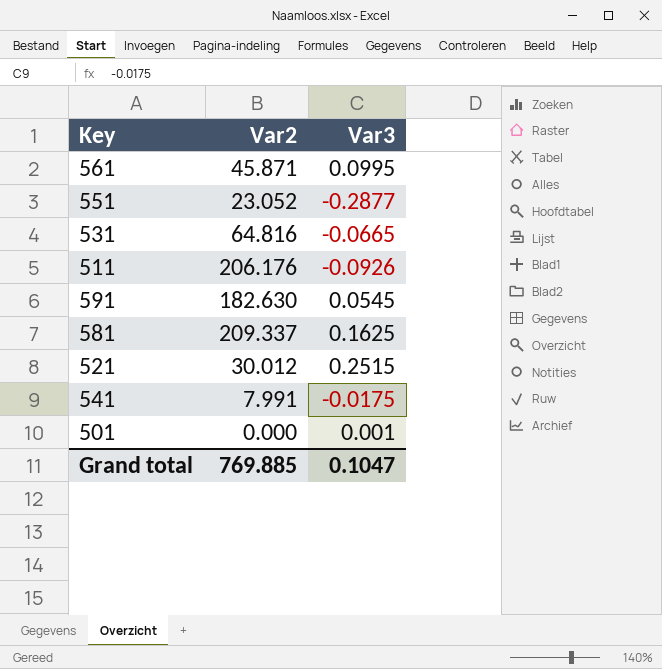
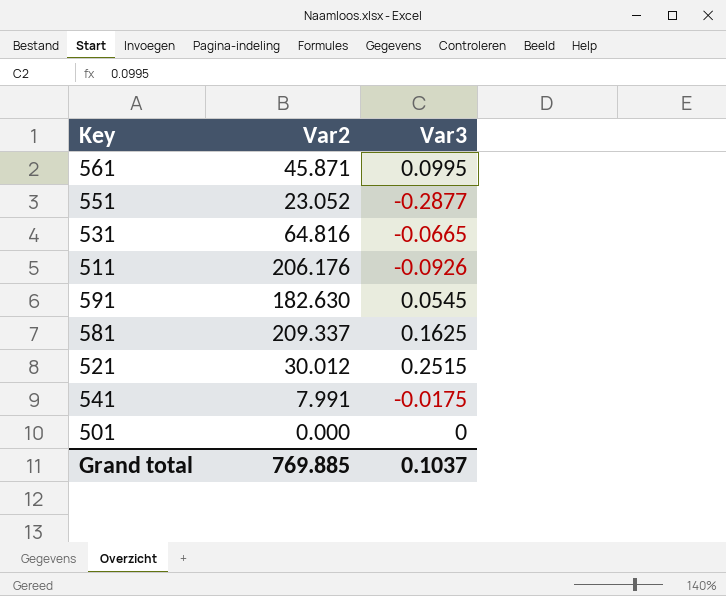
501 | Var3: 0.001 -> 0
Grand total | Var3: 0.1047 -> 0.1037

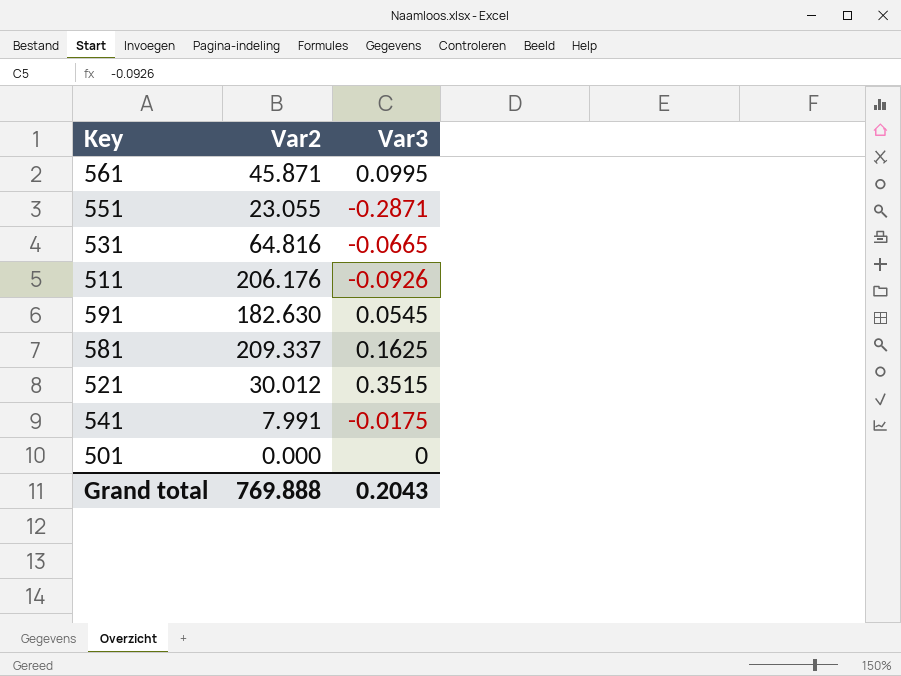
551 | Var2: 23.052 -> 23.055
551 | Var3: -0.2877 -> -0.2871
521 | Var3: 0.2515 -> 0.3515
Grand total | Var2: 769.885 -> 769.888
Grand total | Var3: 0.1037 -> 0.2043

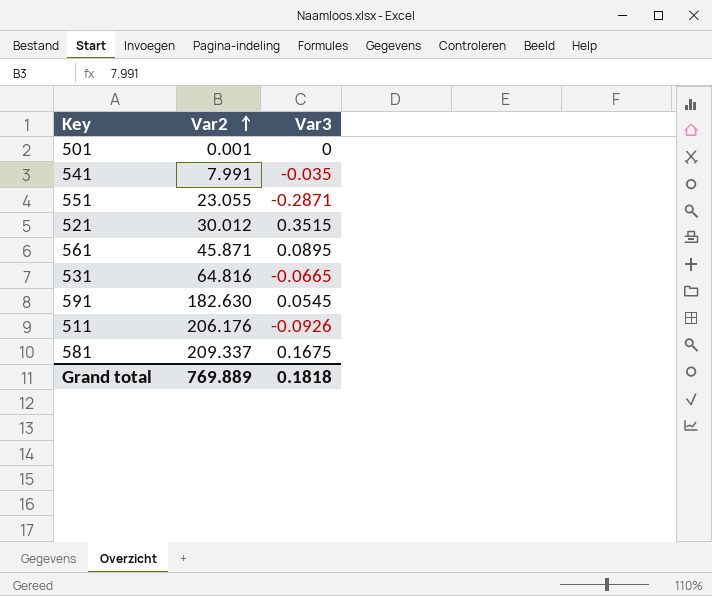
row order: none -> Var2 ascending
501 | Var2: 0.000 -> 0.001
541 | Var3: -0.0175 -> -0.035
561 | Var3: 0.0995 -> 0.0895
581 | Var3: 0.1625 -> 0.1675
Grand total | Var2: 769.888 -> 769.889
Grand total | Var3: 0.2043 -> 0.1818

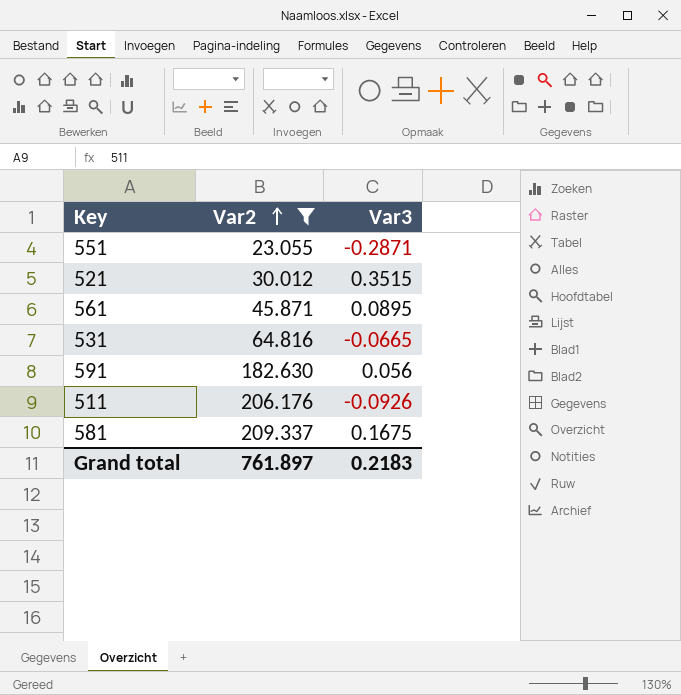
filter: none -> Var2 >= 23.055
591 | Var3: 0.0545 -> 0.056
Grand total | Var2: 769.889 -> 761.897
Grand total | Var3: 0.1818 -> 0.2183

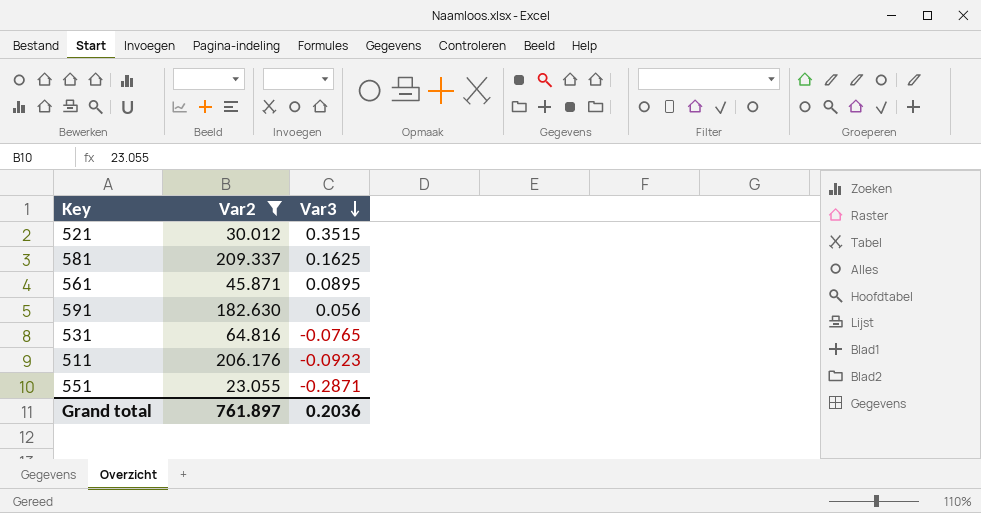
row order: Var2 ascending -> Var3 descending
581 | Var3: 0.1675 -> 0.1625
531 | Var3: -0.0665 -> -0.0765
511 | Var3: -0.0926 -> -0.0923
Grand total | Var3: 0.2183 -> 0.2036

